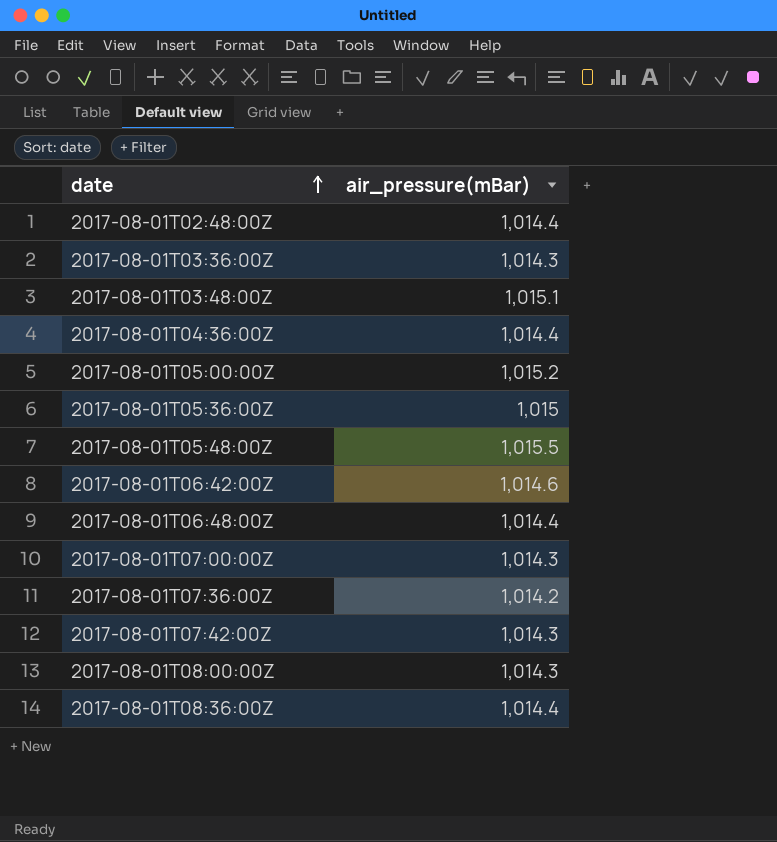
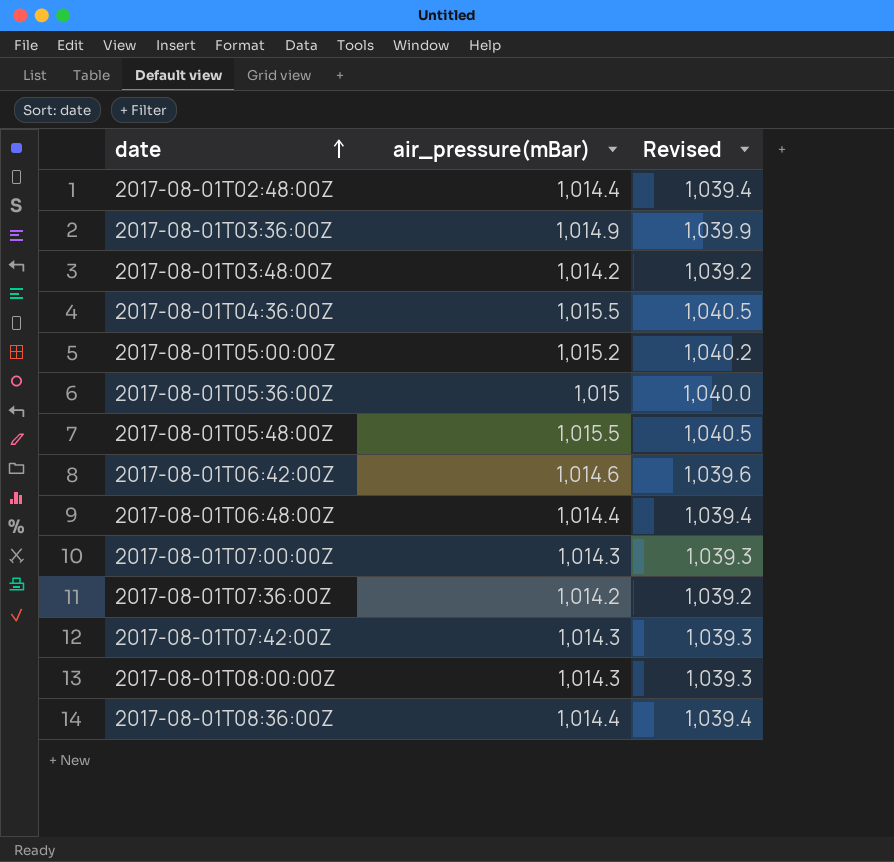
column Revised | formula: none -> [air_pressure(mBar)] + 25
2017-08-01T03:36:00Z | air_pressure(mBar): 1,014.3 -> 1,014.9
2017-08-01T03:48:00Z | air_pressure(mBar): 1,015.1 -> 1,014.2
2017-08-01T04:36:00Z | air_pressure(mBar): 1,014.4 -> 1,015.5

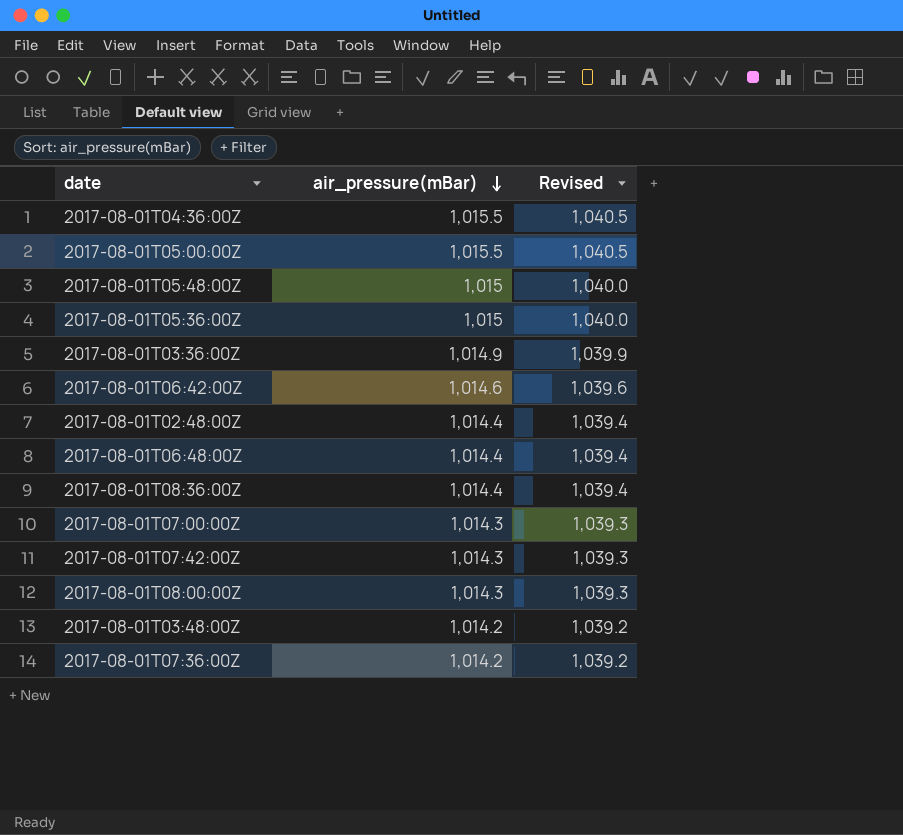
row order: date ascending -> air_pressure(mBar) descending
2017-08-01T05:00:00Z | air_pressure(mBar): 1,015.2 -> 1,015.5
2017-08-01T05:00:00Z | Revised: 1,040.2 -> 1,040.5
2017-08-01T05:48:00Z | air_pressure(mBar): 1,015.5 -> 1,015
2017-08-01T05:48:00Z | Revised: 1,040.5 -> 1,040.0

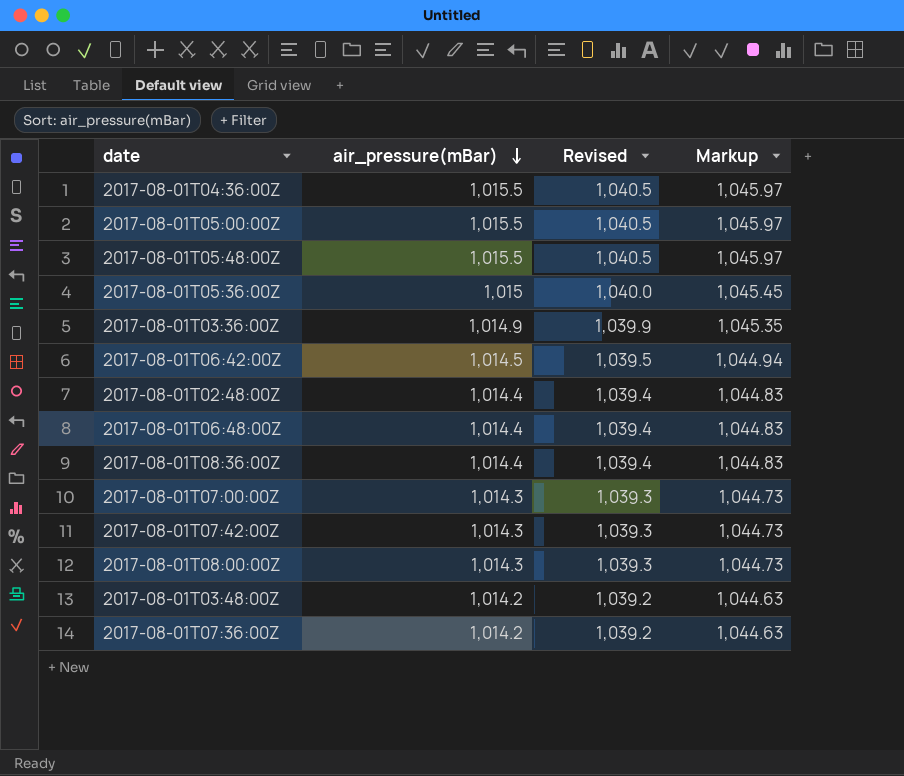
column Markup | formula: none -> [air_pressure(mBar)] * 1.03
2017-08-01T05:48:00Z | air_pressure(mBar): 1,015 -> 1,015.5
2017-08-01T05:48:00Z | Revised: 1,040.0 -> 1,040.5
2017-08-01T06:42:00Z | air_pressure(mBar): 1,014.6 -> 1,014.5
2017-08-01T06:42:00Z | Revised: 1,039.6 -> 1,039.5

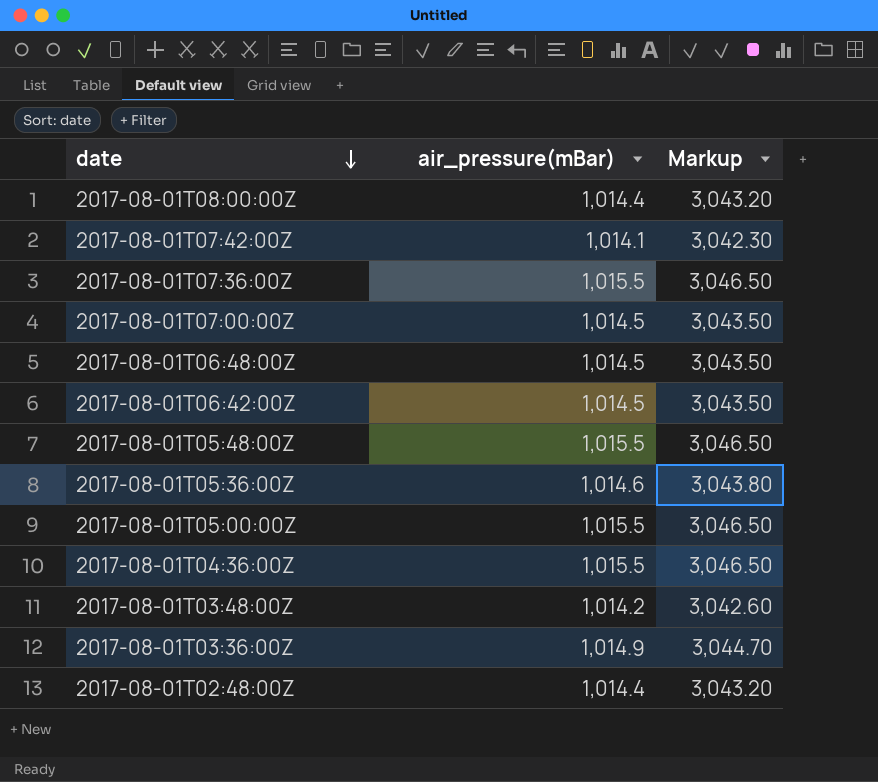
row order: air_pressure(mBar) descending -> date descending
column Revised | formula: [air_pressure(mBar)] + 25 -> none
column Markup | formula: [air_pressure(mBar)] * 1.03 -> [air_pressure(mBar)] * 3
row 2017-08-01T08:36:00Z: 1,014.4 | 1,039.4 | 1,044.83 -> none
2017-08-01T08:00:00Z | air_pressure(mBar): 1,014.3 -> 1,014.4
2017-08-01T07:42:00Z | air_pressure(mBar): 1,014.3 -> 1,014.1
2017-08-01T07:36:00Z | air_pressure(mBar): 1,014.2 -> 1,015.5
2017-08-01T07:00:00Z | air_pressure(mBar): 1,014.3 -> 1,014.5
2017-08-01T06:48:00Z | air_pressure(mBar): 1,014.4 -> 1,014.5
2017-08-01T05:36:00Z | air_pressure(mBar): 1,015 -> 1,014.6

